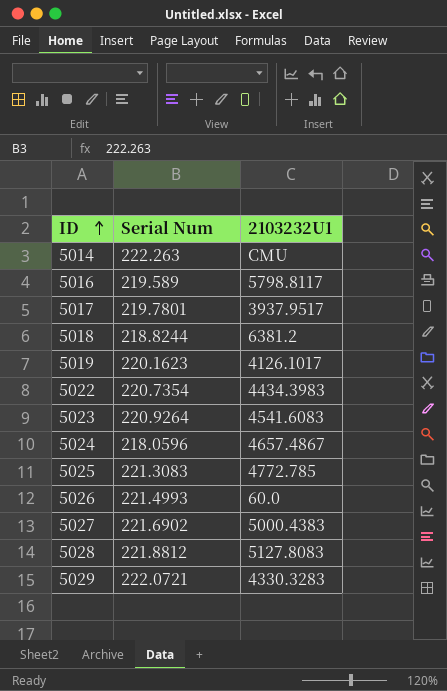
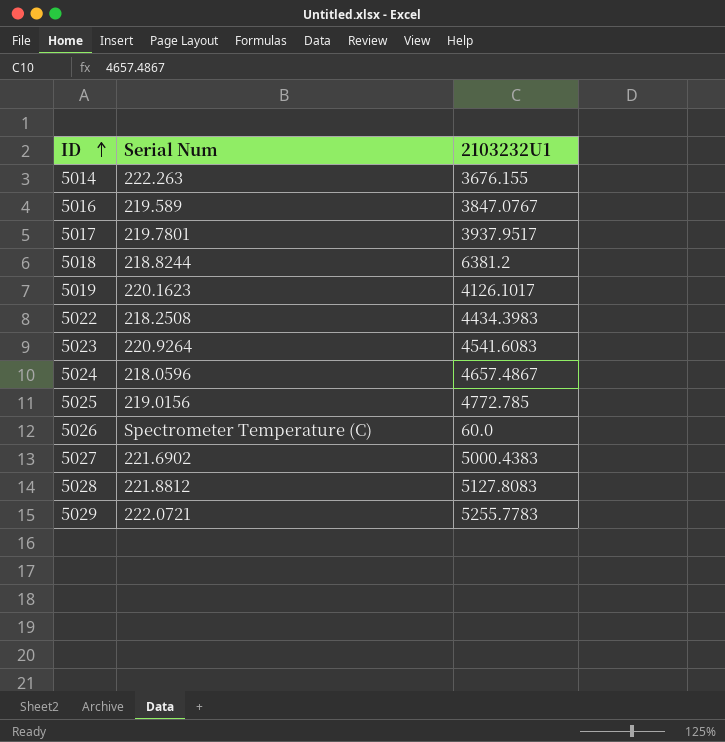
5014 | 2103232U1: CMU -> 3676.155
5016 | 2103232U1: 5798.8117 -> 3847.0767
5022 | Serial Num: 220.7354 -> 218.2508
5025 | Serial Num: 221.3083 -> 219.0156
5026 | Serial Num: 221.4993 -> Spectrometer Temperature (C)
5029 | 2103232U1: 4330.3283 -> 5255.7783

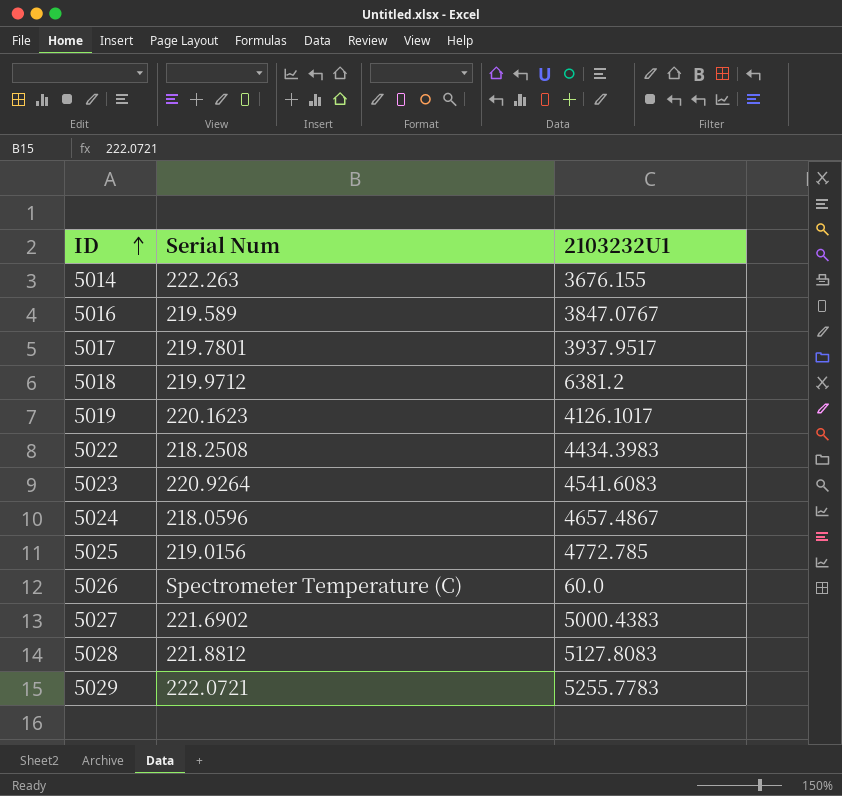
5018 | Serial Num: 218.8244 -> 219.9712

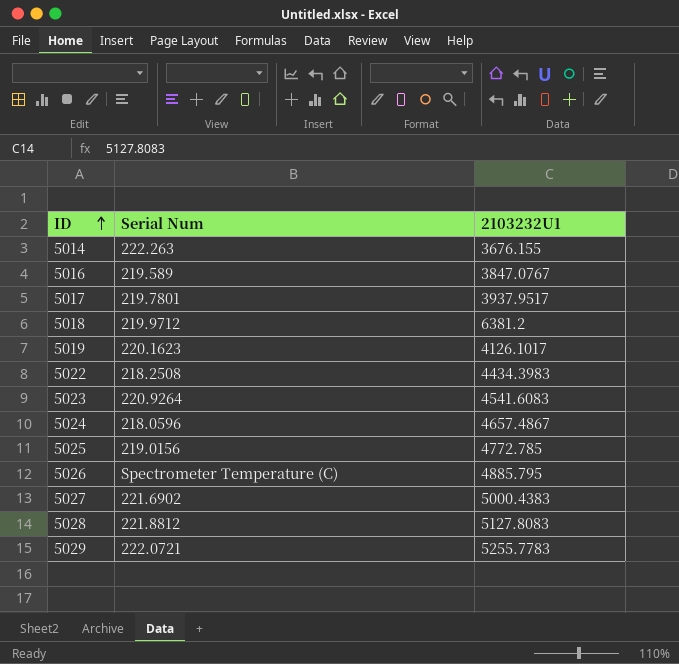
5026 | 2103232U1: 60.0 -> 4885.795

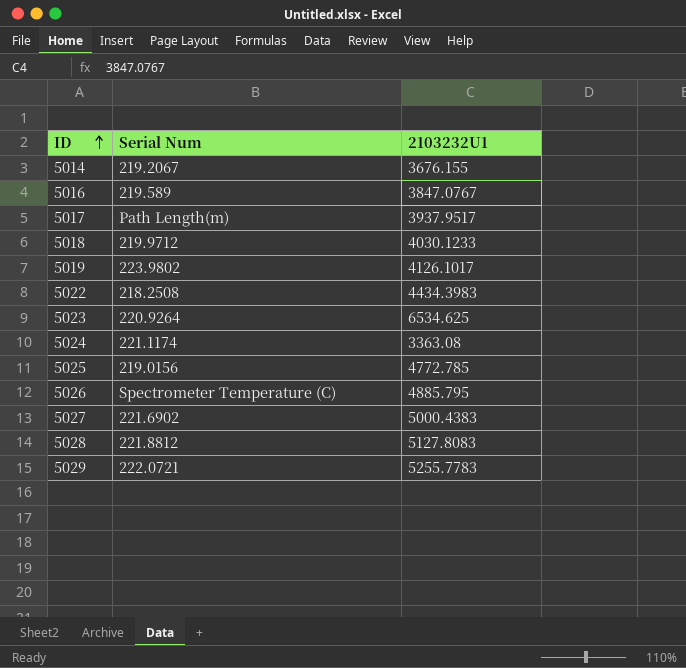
5014 | Serial Num: 222.263 -> 219.2067
5017 | Serial Num: 219.7801 -> Path Length(m)
5018 | 2103232U1: 6381.2 -> 4030.1233
5019 | Serial Num: 220.1623 -> 223.9802
5023 | 2103232U1: 4541.6083 -> 6534.625
5024 | Serial Num: 218.0596 -> 221.1174
5024 | 2103232U1: 4657.4867 -> 3363.08

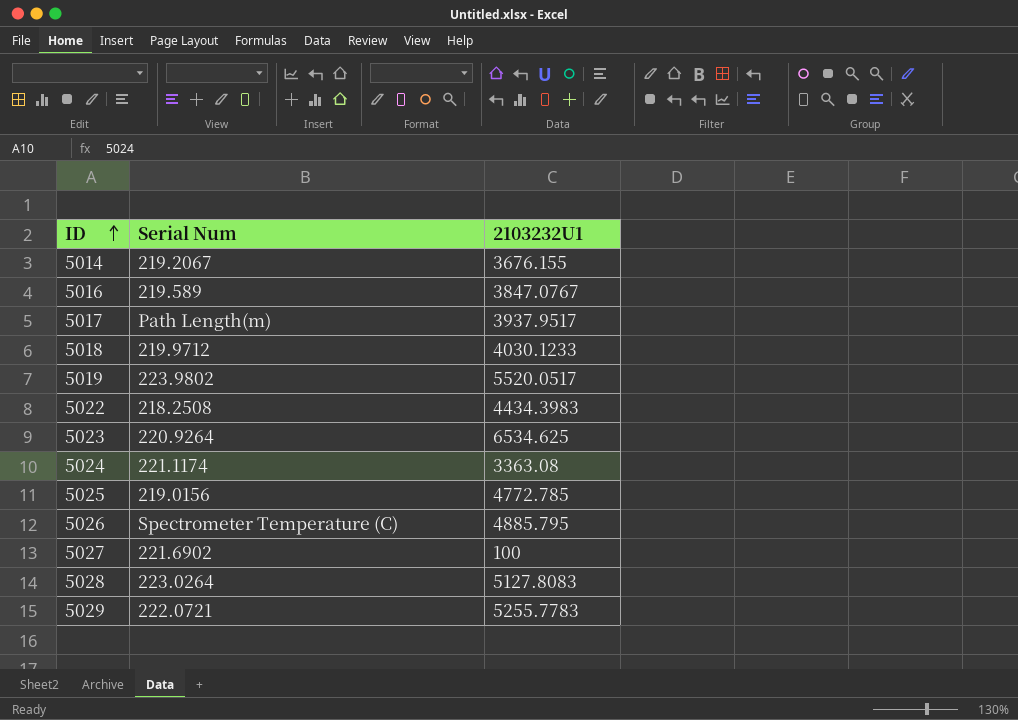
5019 | 2103232U1: 4126.1017 -> 5520.0517
5027 | 2103232U1: 5000.4383 -> 100
5028 | Serial Num: 221.8812 -> 223.0264

